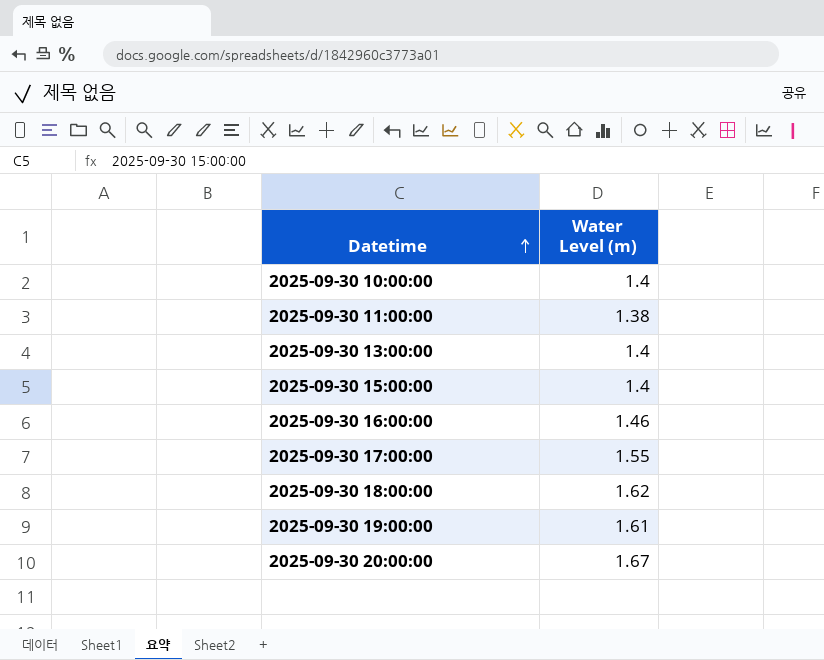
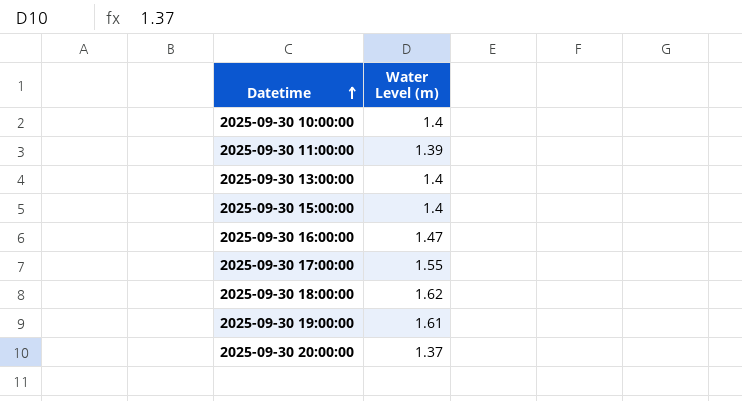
2025-09-30 11:00:00 | Water Level (m): 1.38 -> 1.39
2025-09-30 16:00:00 | Water Level (m): 1.46 -> 1.47
2025-09-30 20:00:00 | Water Level (m): 1.67 -> 1.37

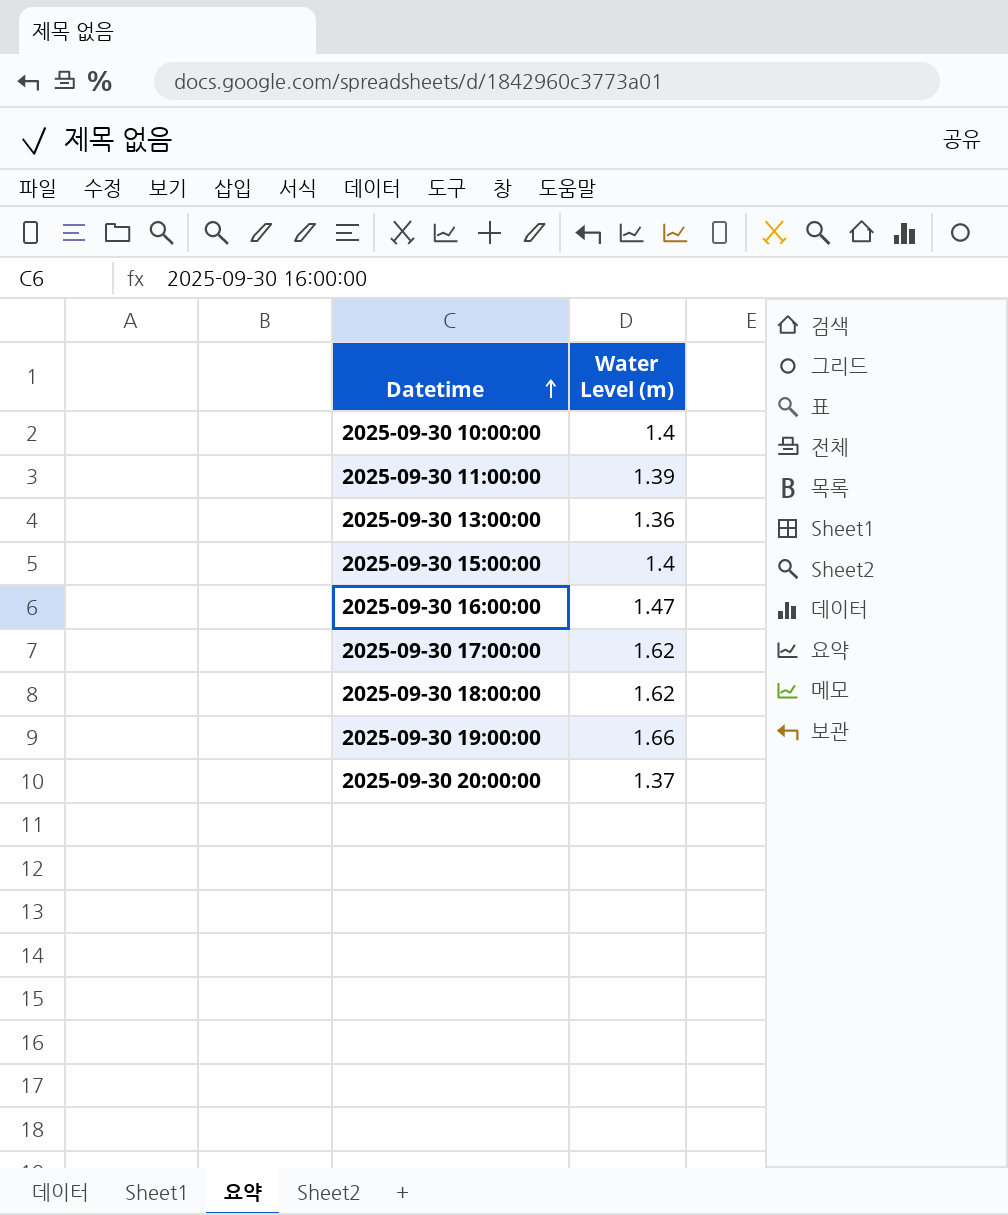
2025-09-30 13:00:00 | Water Level (m): 1.4 -> 1.36
2025-09-30 17:00:00 | Water Level (m): 1.55 -> 1.62
2025-09-30 19:00:00 | Water Level (m): 1.61 -> 1.66

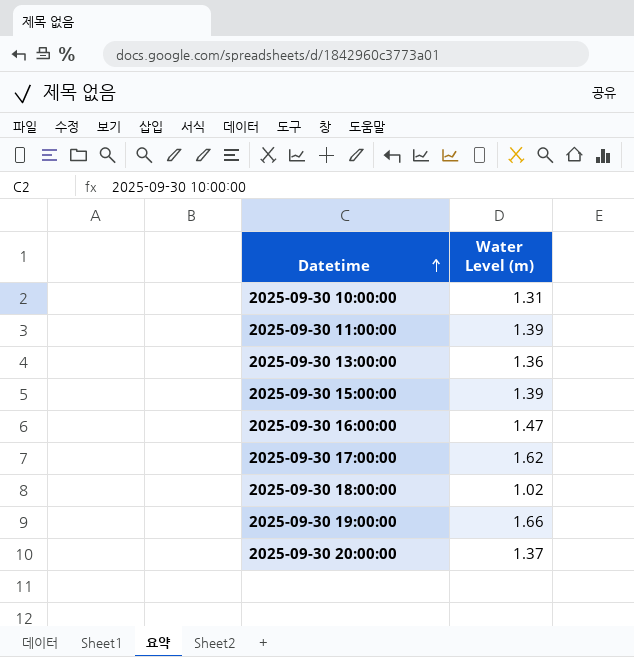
2025-09-30 10:00:00 | Water Level (m): 1.4 -> 1.31
2025-09-30 15:00:00 | Water Level (m): 1.4 -> 1.39
2025-09-30 18:00:00 | Water Level (m): 1.62 -> 1.02

